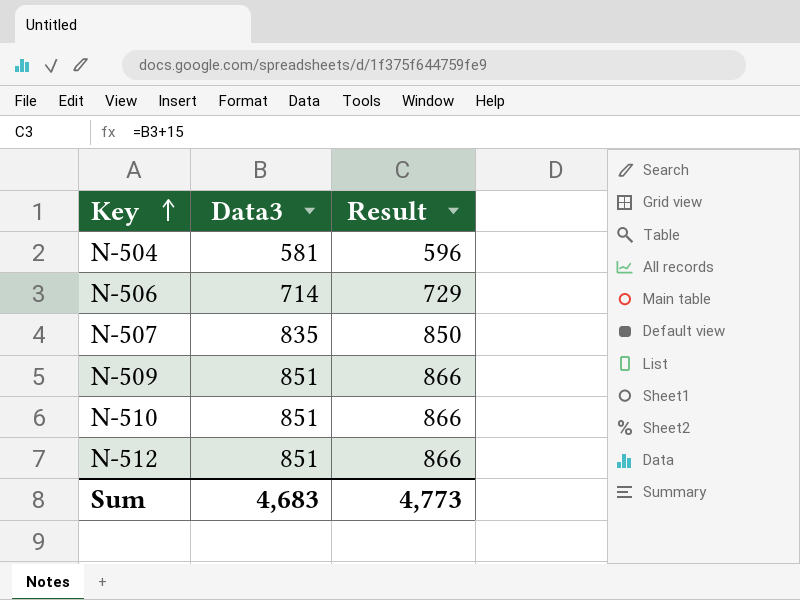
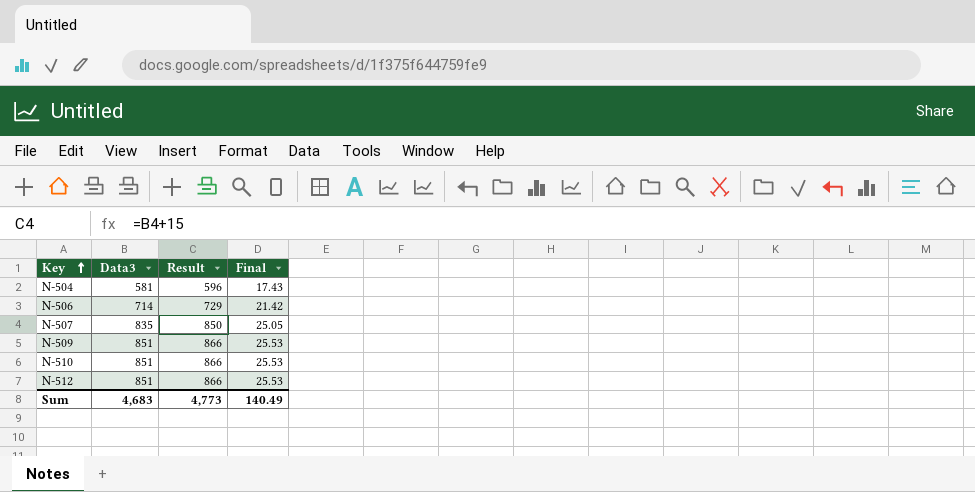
column Final | formula: none -> [Data3] * 0.03

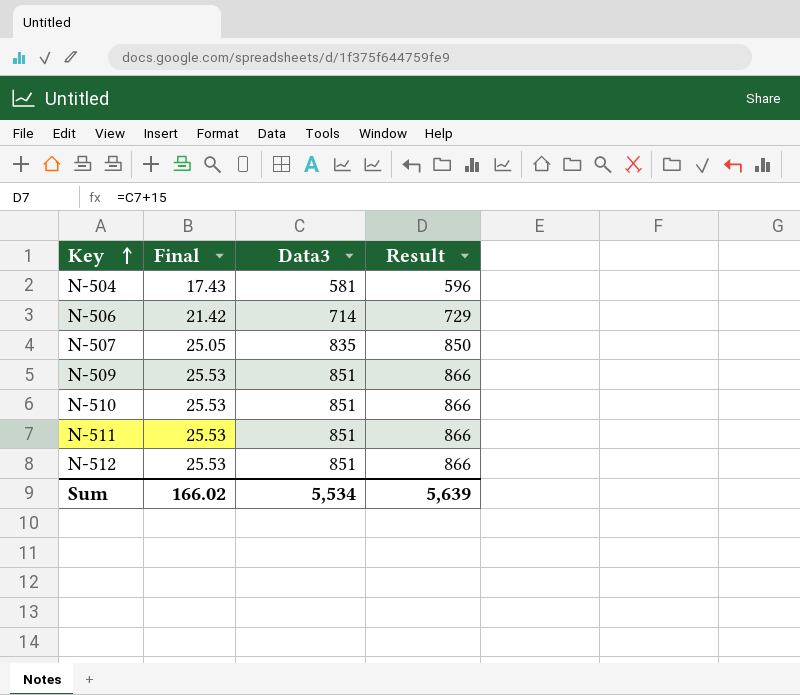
column Final | position: 4 -> 2
row N-511: none -> 25.53 | 851 | 866
Sum | Final: 140.49 -> 166.02
Sum | Data3: 4,683 -> 5,534
Sum | Result: 4,773 -> 5,639

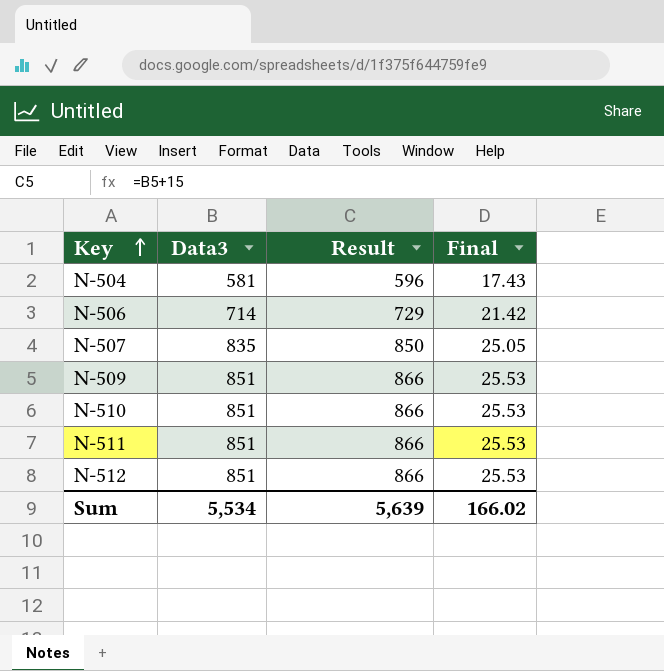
column Final | position: 2 -> 4

